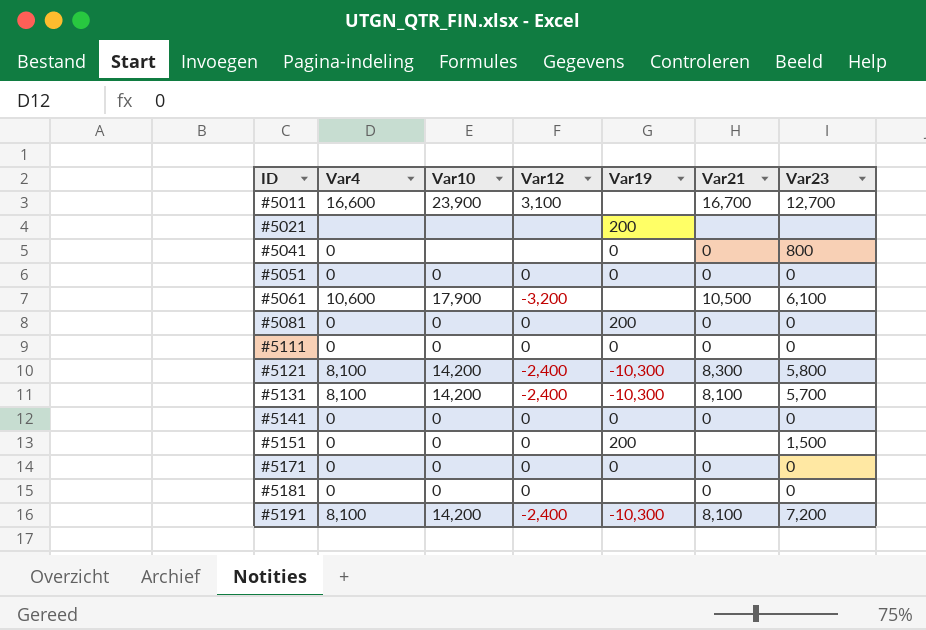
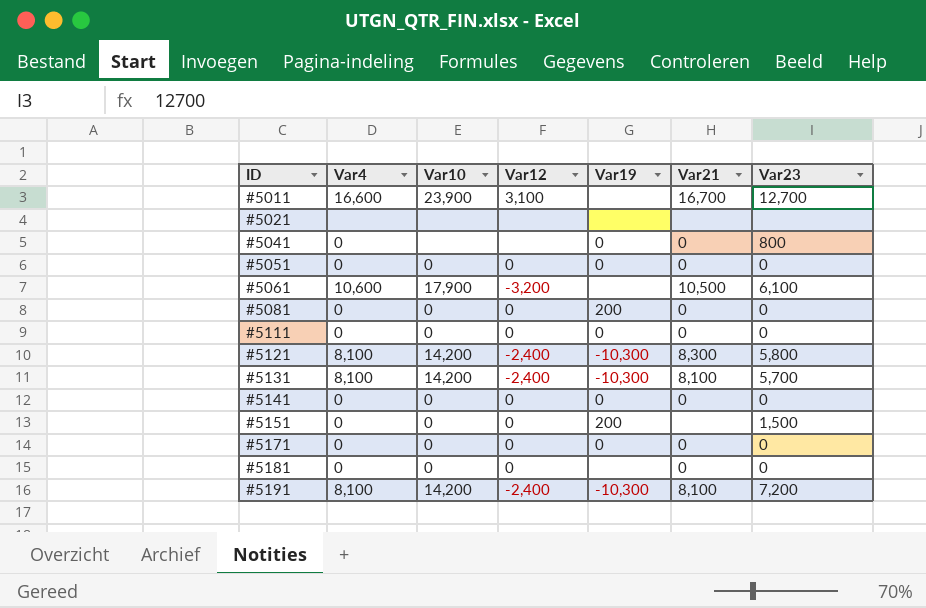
#5021 | Var19: 200 -> none

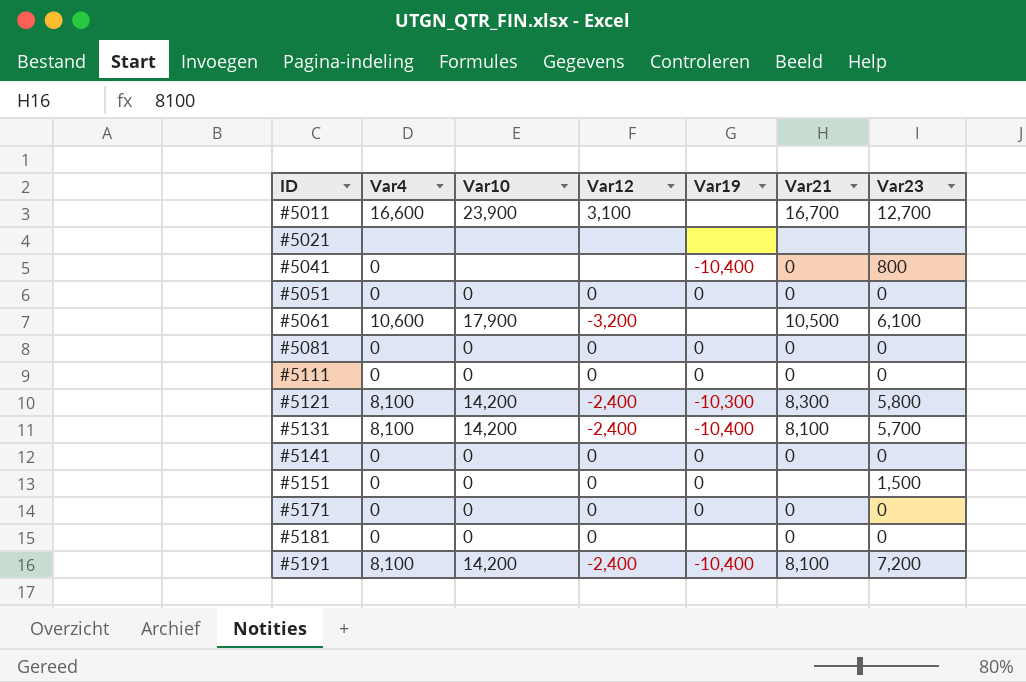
#5041 | Var19: 0 -> -10,400
#5081 | Var19: 200 -> 0
#5131 | Var19: -10,300 -> -10,400
#5151 | Var19: 200 -> 0
#5191 | Var19: -10,300 -> -10,400

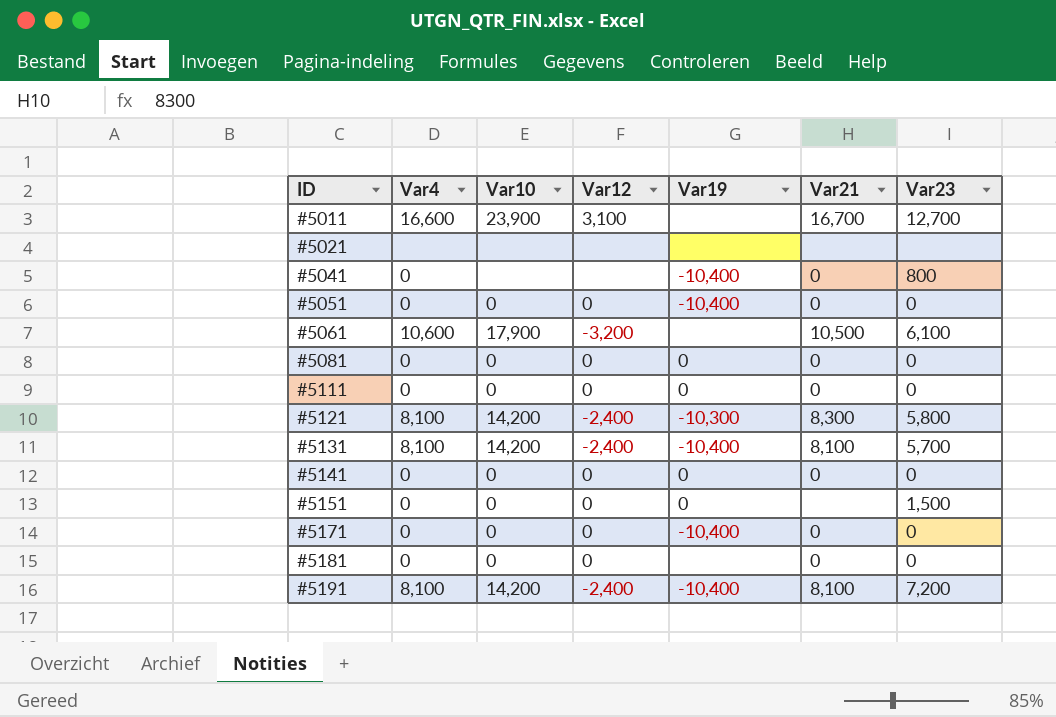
#5051 | Var19: 0 -> -10,400
#5171 | Var19: 0 -> -10,400

